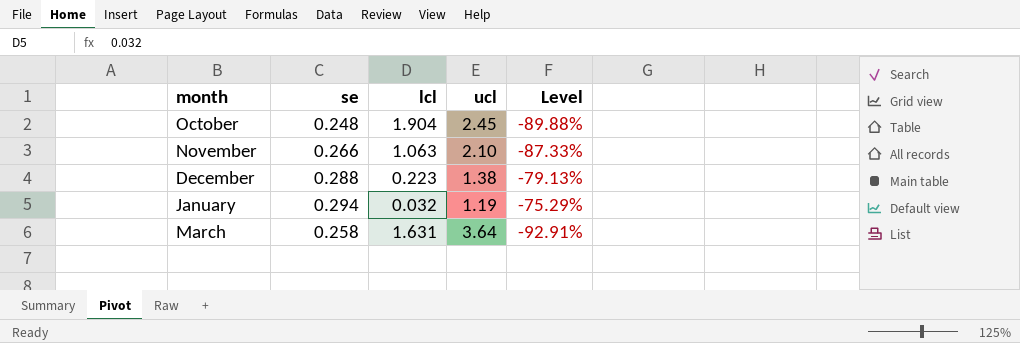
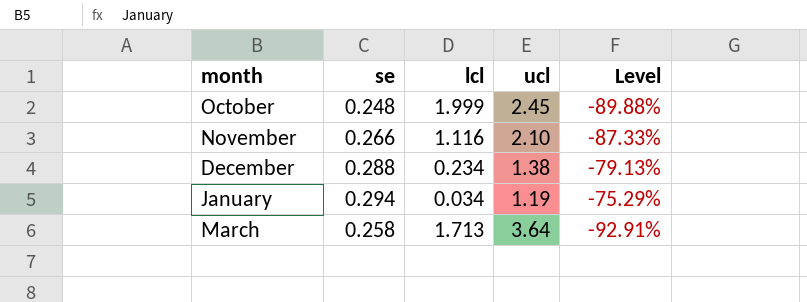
October | lcl: 1.904 -> 1.999
November | lcl: 1.063 -> 1.116
December | lcl: 0.223 -> 0.234
January | lcl: 0.032 -> 0.034
March | lcl: 1.631 -> 1.713

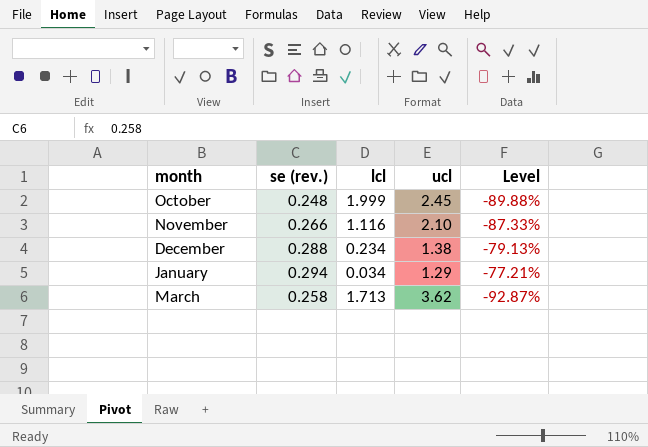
column name: se -> se (rev.)
January | ucl: 1.19 -> 1.29
January | Level: -75.29% -> -77.21%
March | ucl: 3.64 -> 3.62
March | Level: -92.91% -> -92.87%

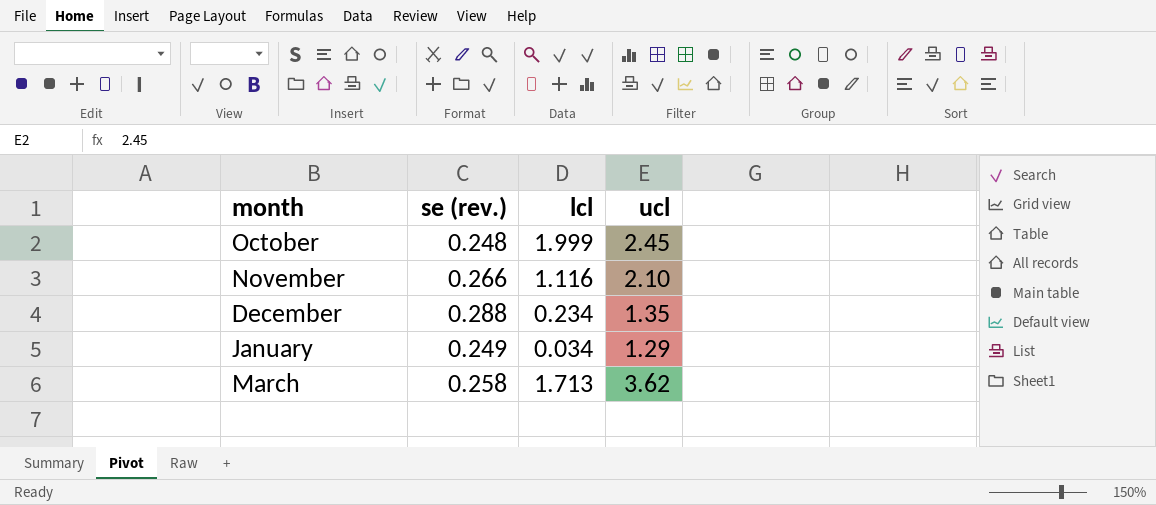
column Level | formula: ([se (rev.)] - [ucl]) / [ucl] -> none
December | ucl: 1.38 -> 1.35
January | se (rev.): 0.294 -> 0.249

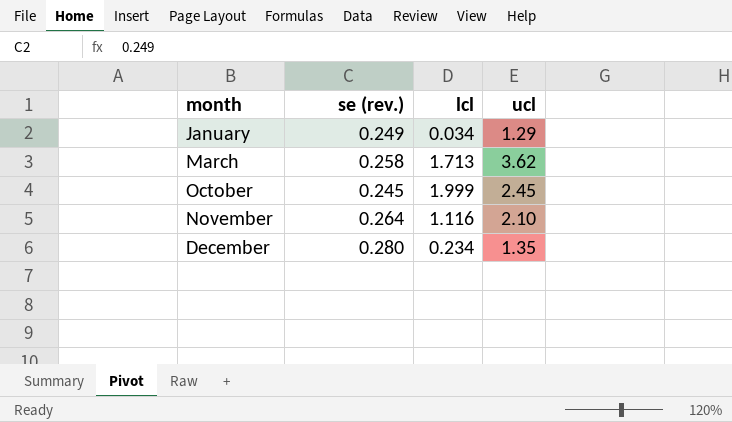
row order: none -> month ascending
October | se (rev.): 0.248 -> 0.245
November | se (rev.): 0.266 -> 0.264
December | se (rev.): 0.288 -> 0.280

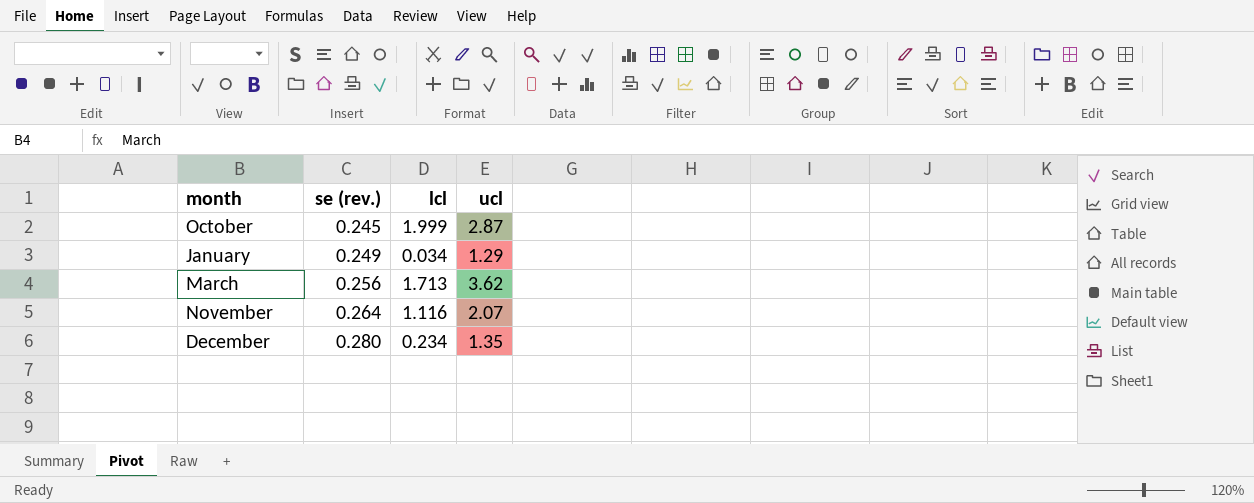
row order: month ascending -> se (rev.) ascending
October | ucl: 2.45 -> 2.87
March | se (rev.): 0.258 -> 0.256
November | ucl: 2.10 -> 2.07

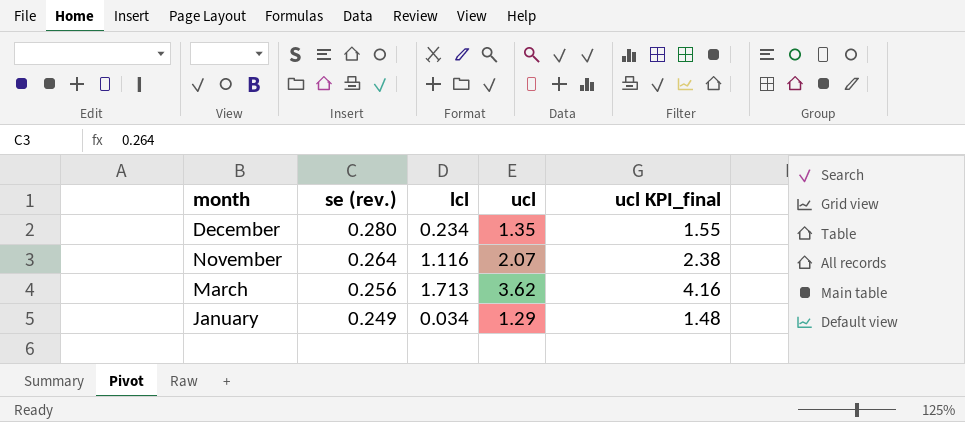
row order: se (rev.) ascending -> month descending
column ucl KPI_final | formula: none -> [ucl] * 1.15
row October: 0.245 | 1.999 | 2.87 -> none

